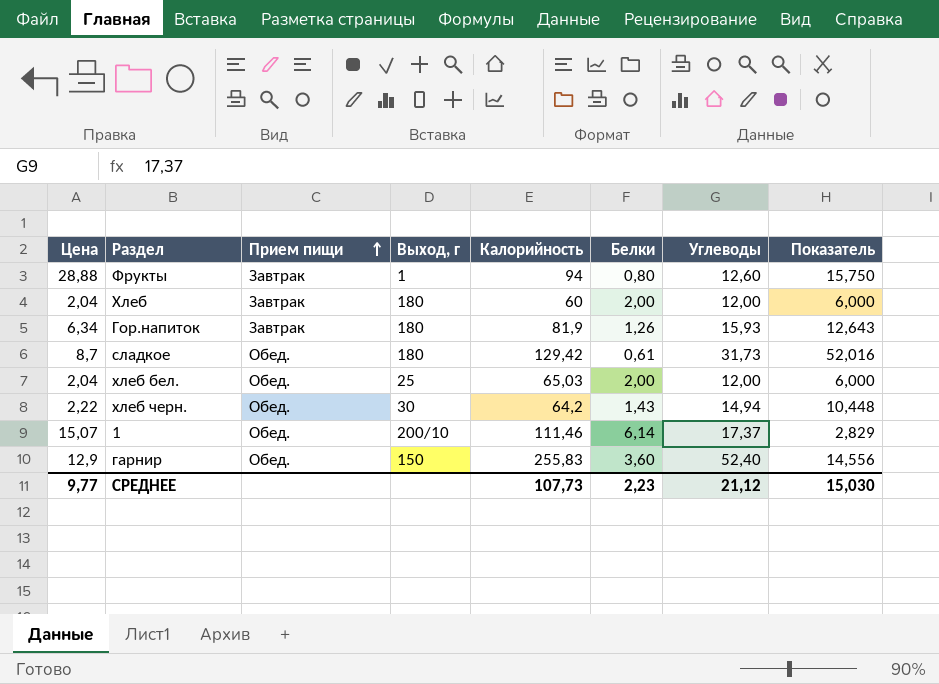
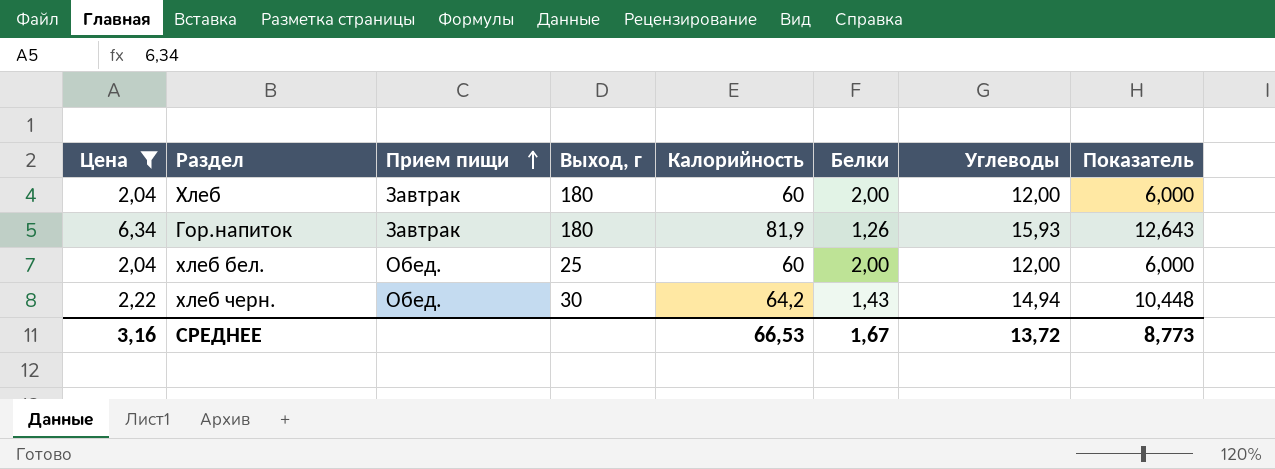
filter: none -> Цена <= 6,34
хлеб бел. | Калорийность: 65,03 -> 60
СРЕДНЕЕ | Цена: 9,77 -> 3,16
СРЕДНЕЕ | Калорийность: 107,73 -> 66,53
СРЕДНЕЕ | Белки: 2,23 -> 1,67
СРЕДНЕЕ | Углеводы: 21,12 -> 13,72
СРЕДНЕЕ | Показатель: 15,030 -> 8,773

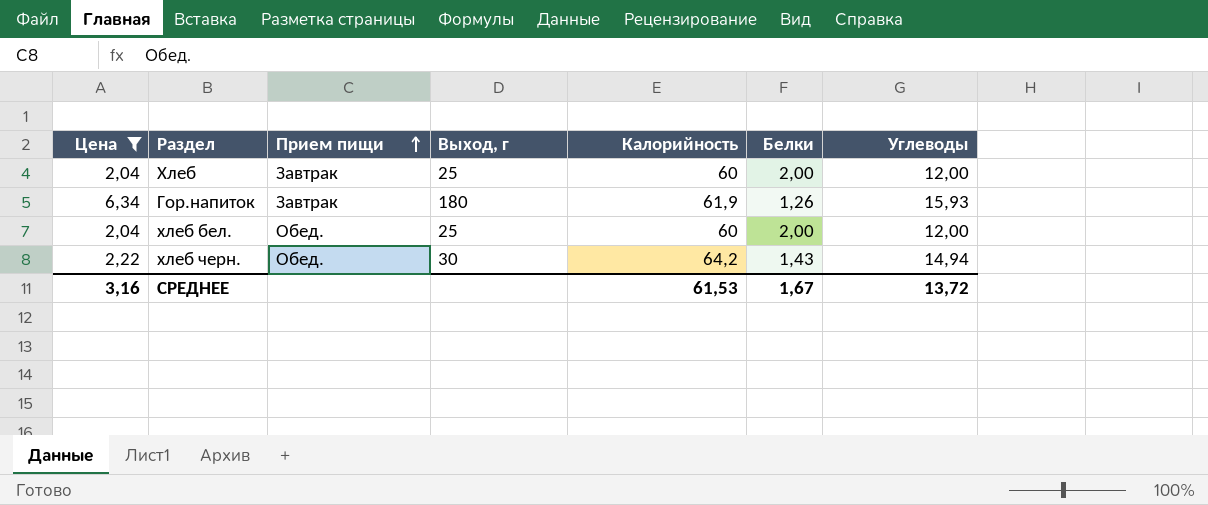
column Показатель | formula: [Углеводы] / [Белки] -> none
Хлеб | Выход, г: 180 -> 25
Гор.напиток | Калорийность: 81,9 -> 61,9
СРЕДНЕЕ | Калорийность: 66,53 -> 61,53

